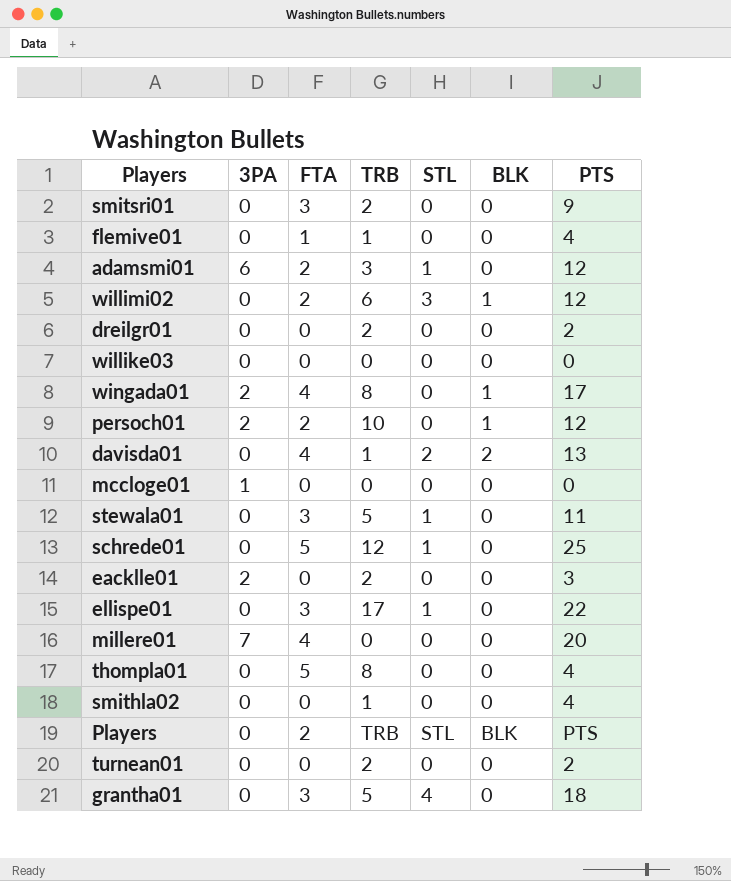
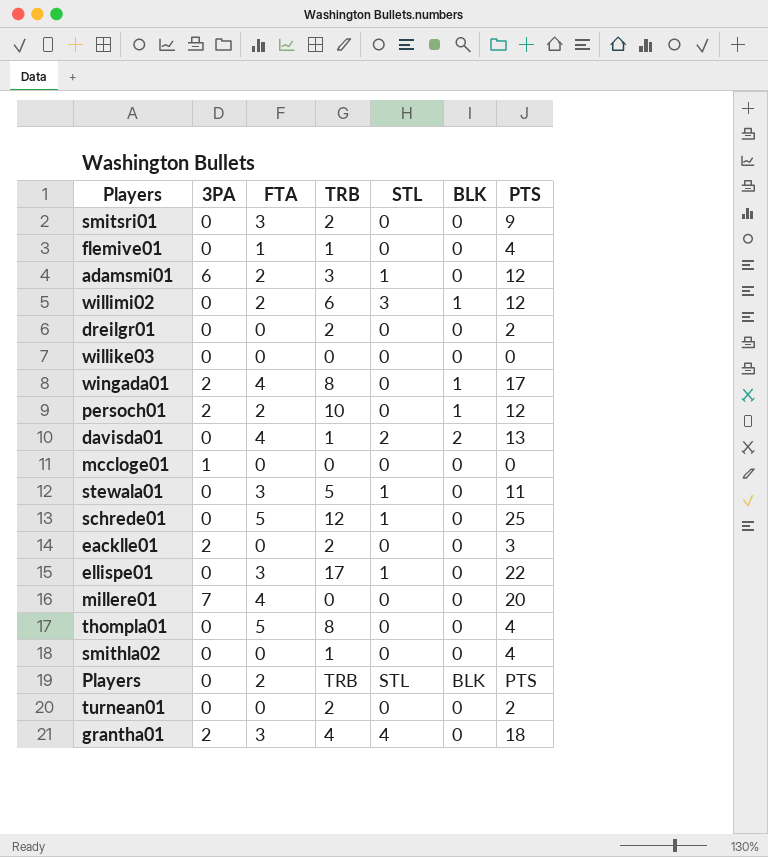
grantha01 | 3PA: 0 -> 2
grantha01 | TRB: 5 -> 4

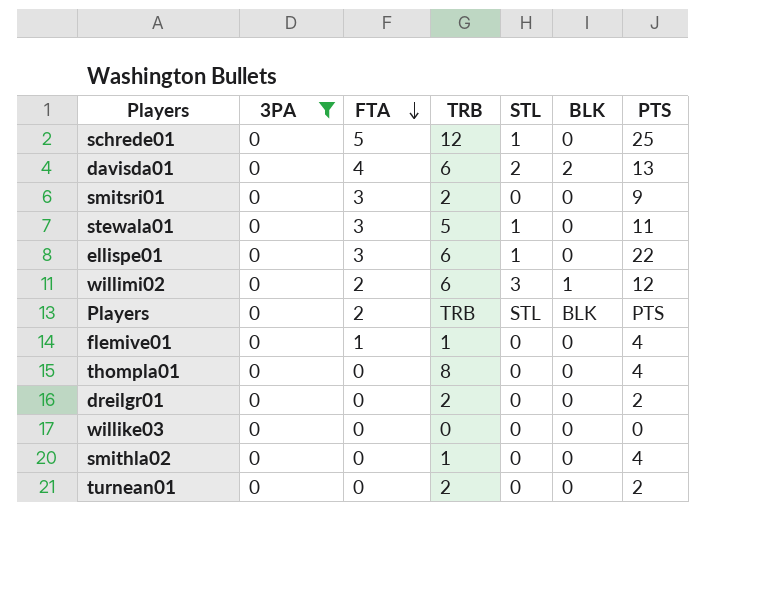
filter: none -> 3PA = 0
row order: none -> FTA descending
davisda01 | TRB: 1 -> 6
ellispe01 | TRB: 17 -> 6
thompla01 | FTA: 5 -> 0

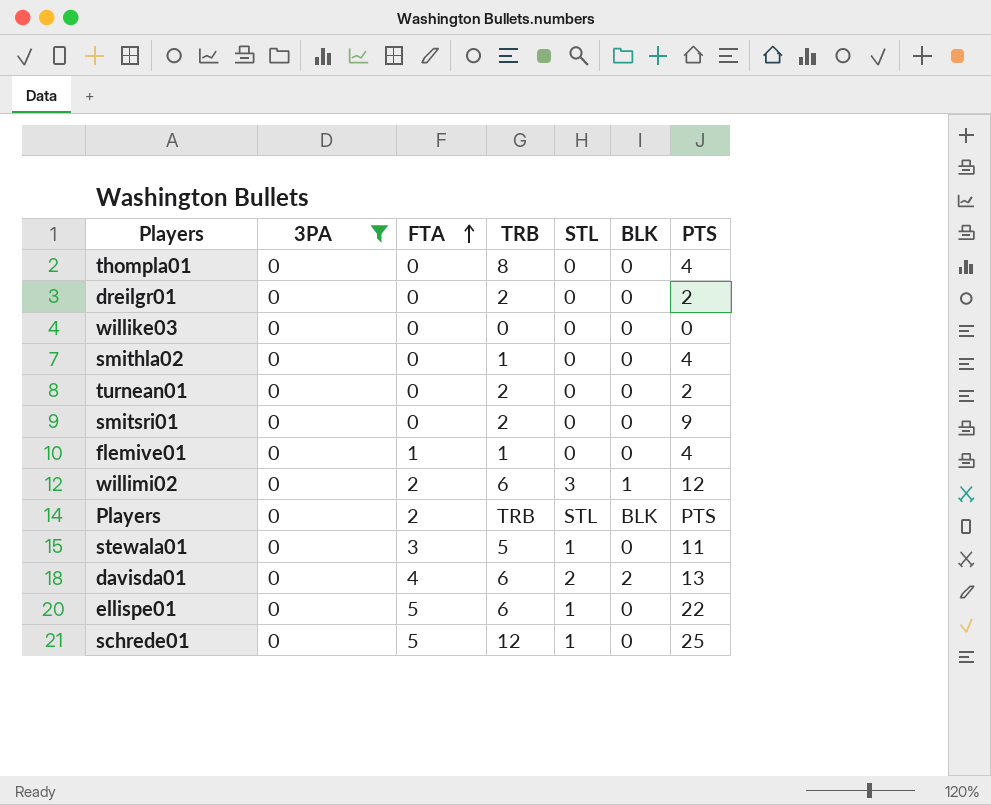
row order: FTA descending -> FTA ascending
smitsri01 | FTA: 3 -> 0
ellispe01 | FTA: 3 -> 5

